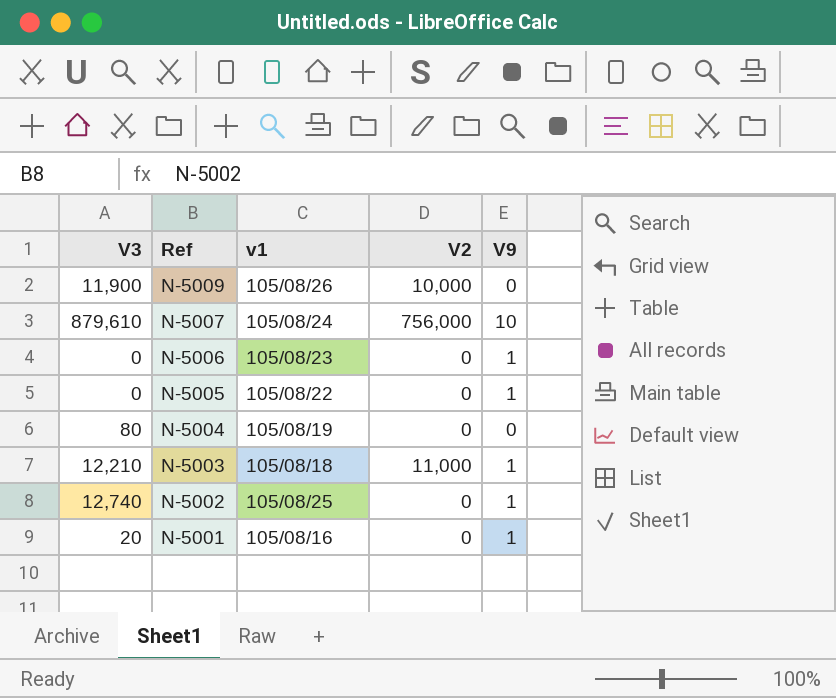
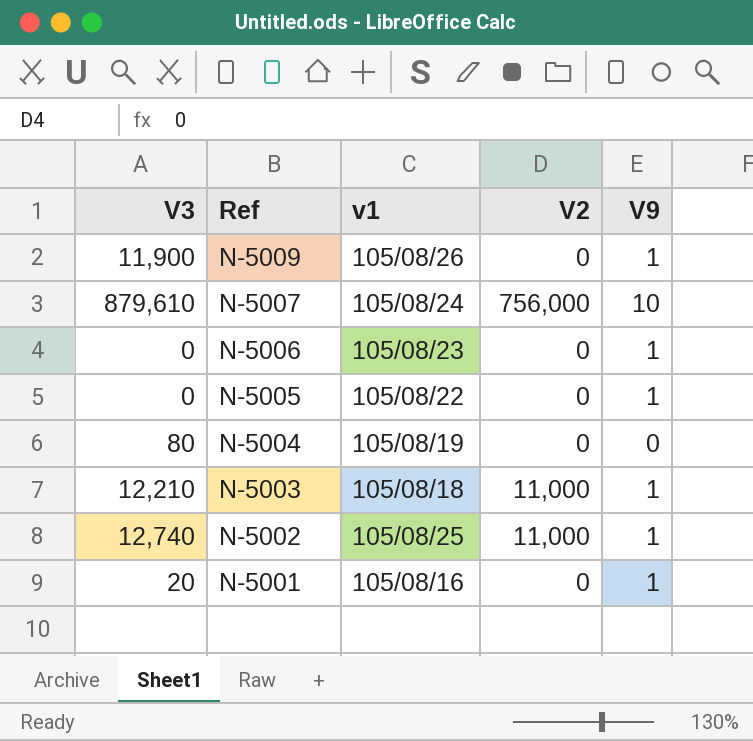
N-5009 | V2: 10,000 -> 0
N-5009 | V9: 0 -> 1
N-5002 | V2: 0 -> 11,000

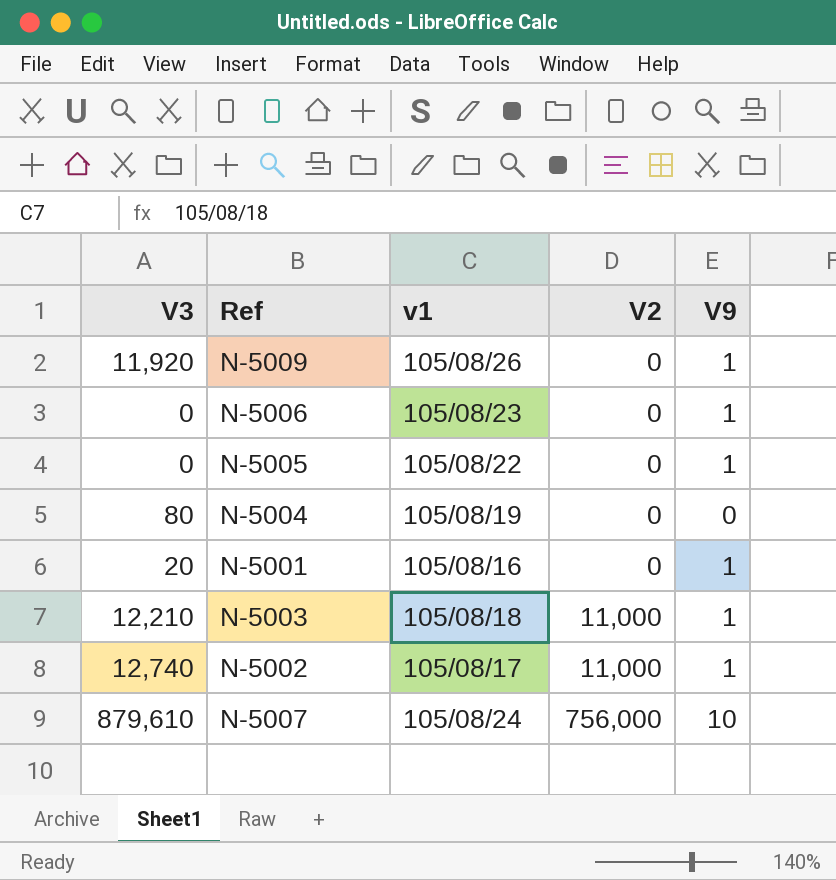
row order: Ref descending -> V2 ascending
N-5009 | V3: 11,900 -> 11,920
N-5002 | v1: 105/08/25 -> 105/08/17

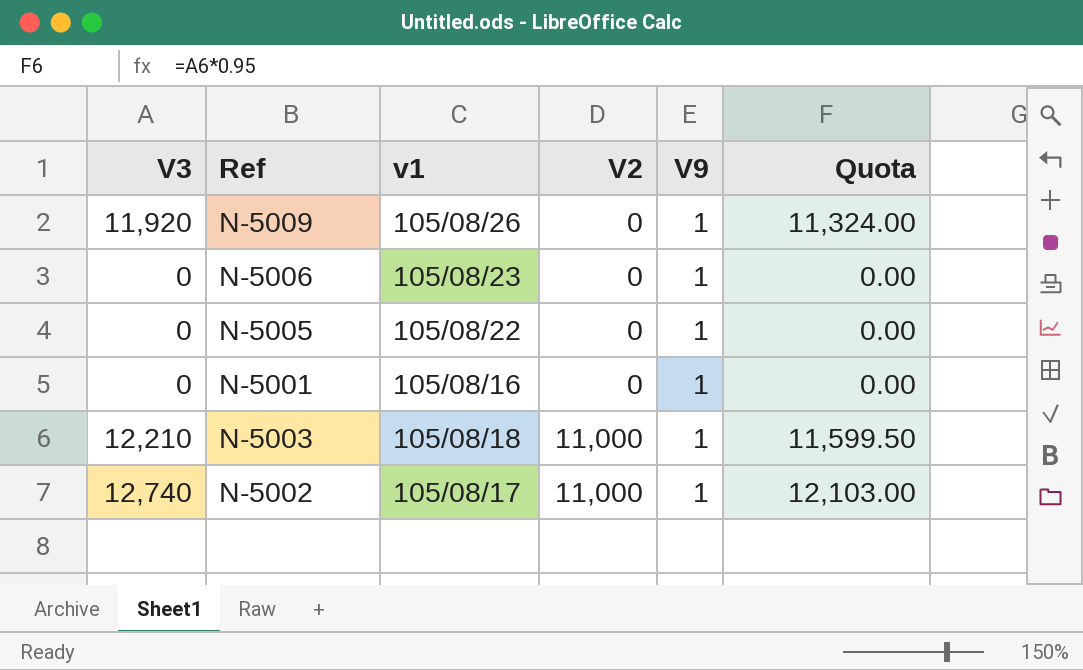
column Quota | formula: none -> [V3] * 0.95
row N-5004: 80 | 105/08/19 | 0 | 0 -> none
row N-5007: 879,610 | 105/08/24 | 756,000 | 10 -> none
N-5001 | V3: 20 -> 0

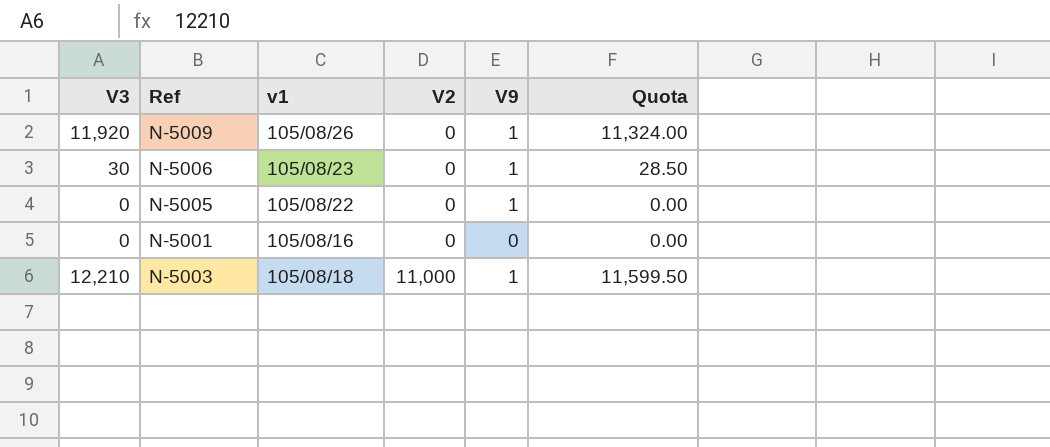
row N-5002: 12,740 | 105/08/17 | 11,000 | 1 | 12,103.00 -> none
N-5006 | V3: 0 -> 30
N-5006 | Quota: 0.00 -> 28.50
N-5001 | V9: 1 -> 0

